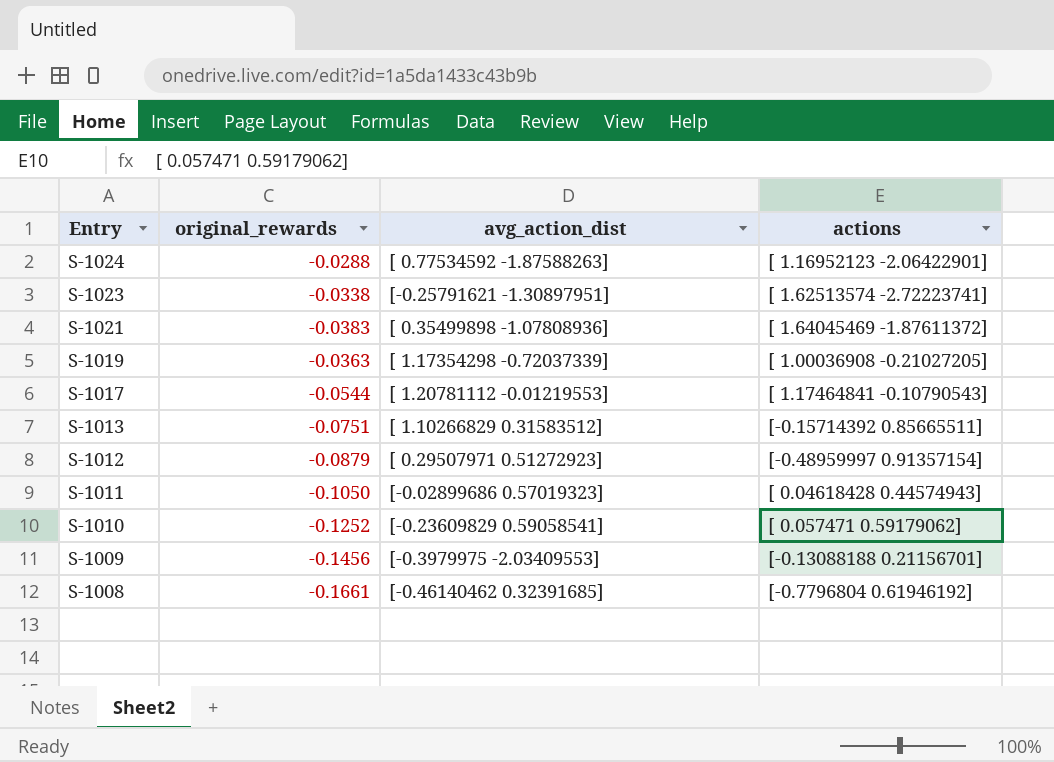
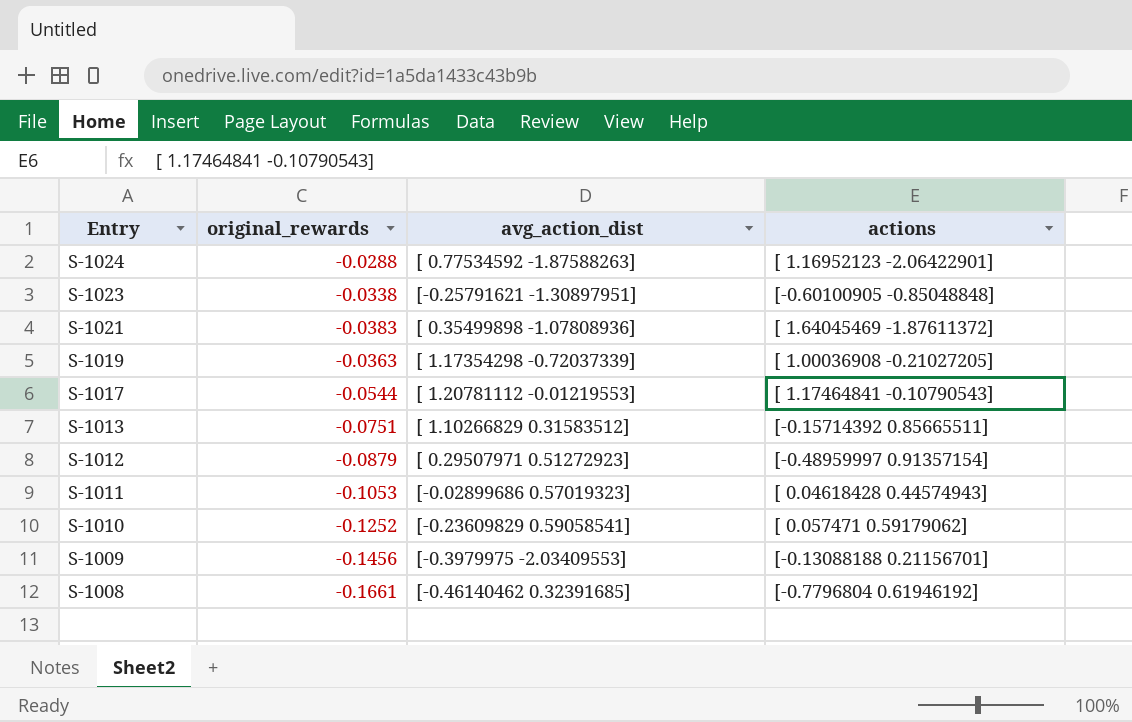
S-1023 | actions: [ 1.62513574 -2.72223741] -> [-0.60100905 -0.85048848]
S-1011 | original_rewards: -0.1050 -> -0.1053

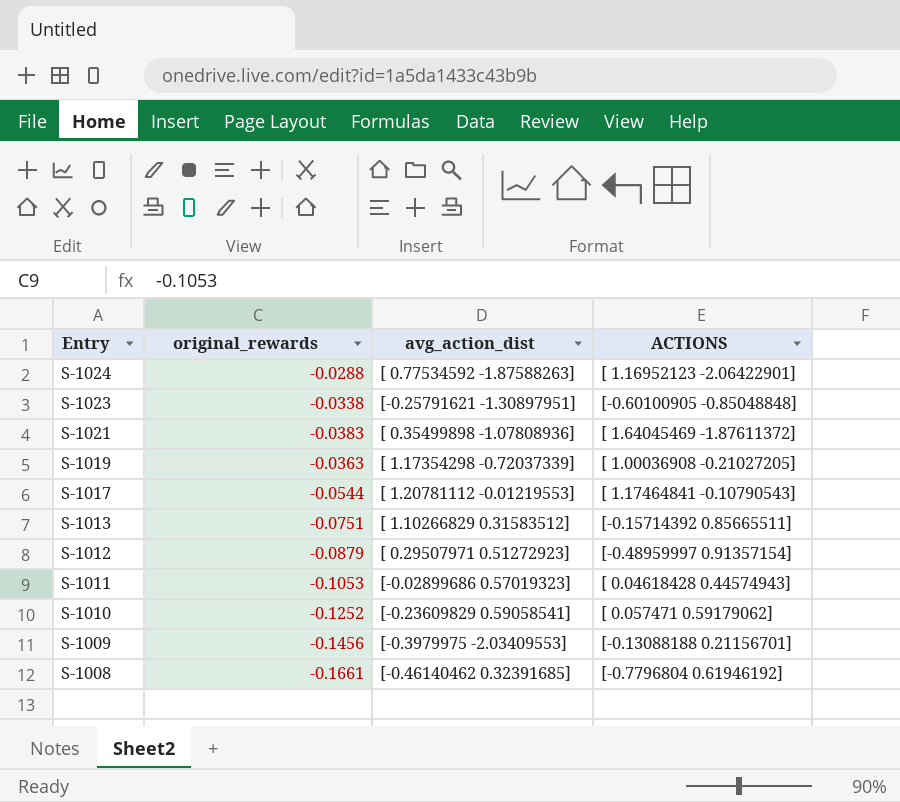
column name: actions -> ACTIONS

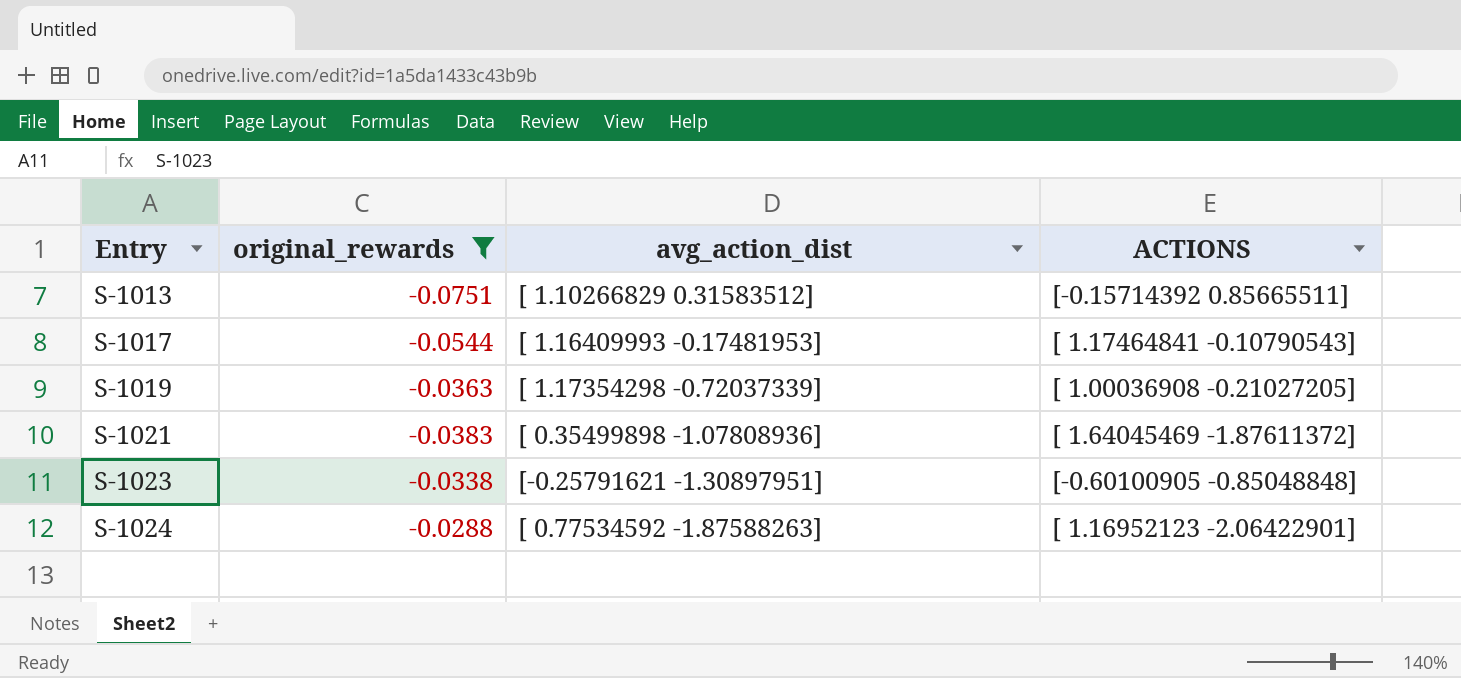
filter: none -> original_rewards >= -0.0751
row order: Entry descending -> Entry ascending
S-1017 | avg_action_dist: [ 1.20781112 -0.01219553] -> [ 1.16409993 -0.17481953]

